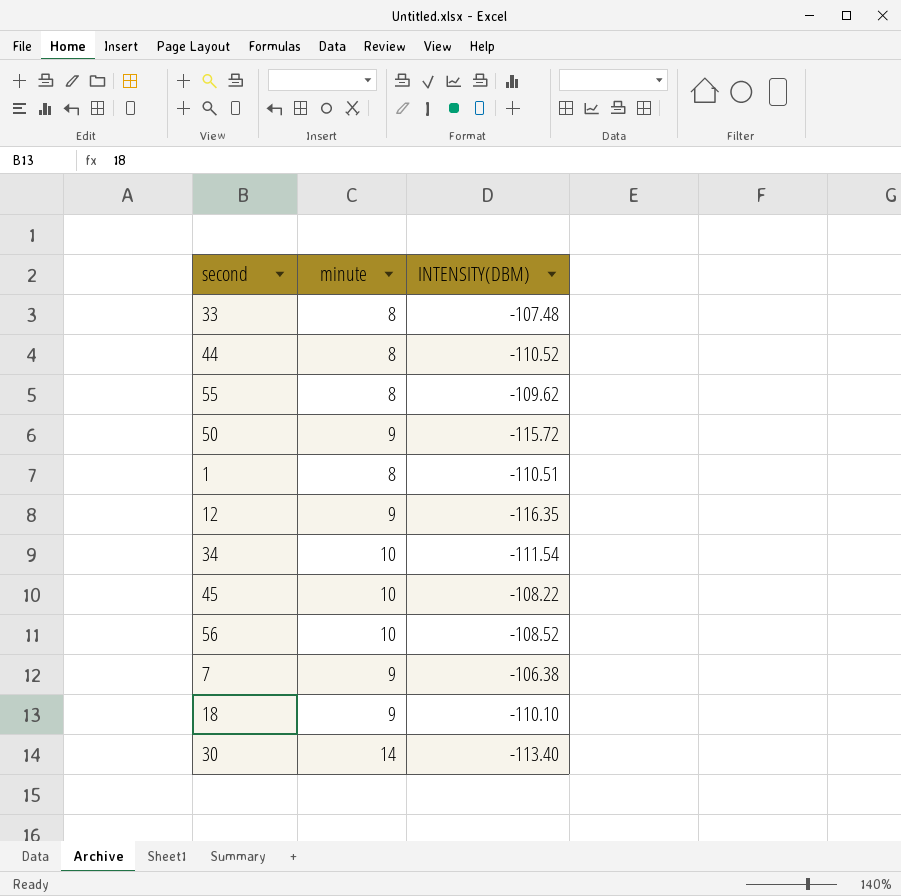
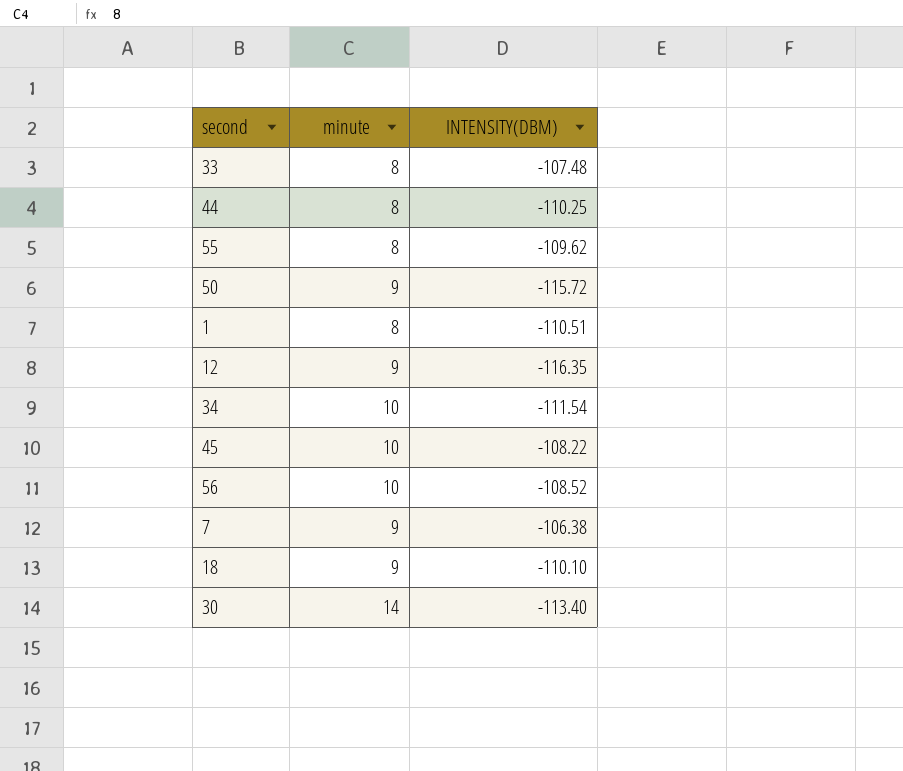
44 | INTENSITY(DBM): -110.52 -> -110.25

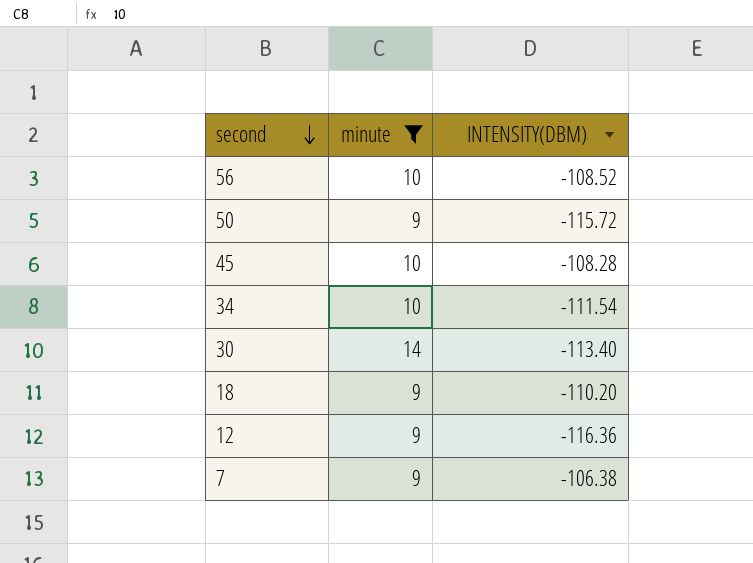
filter: none -> minute != 8
row order: none -> second descending
45 | INTENSITY(DBM): -108.22 -> -108.28
18 | INTENSITY(DBM): -110.10 -> -110.20
12 | INTENSITY(DBM): -116.35 -> -116.36

